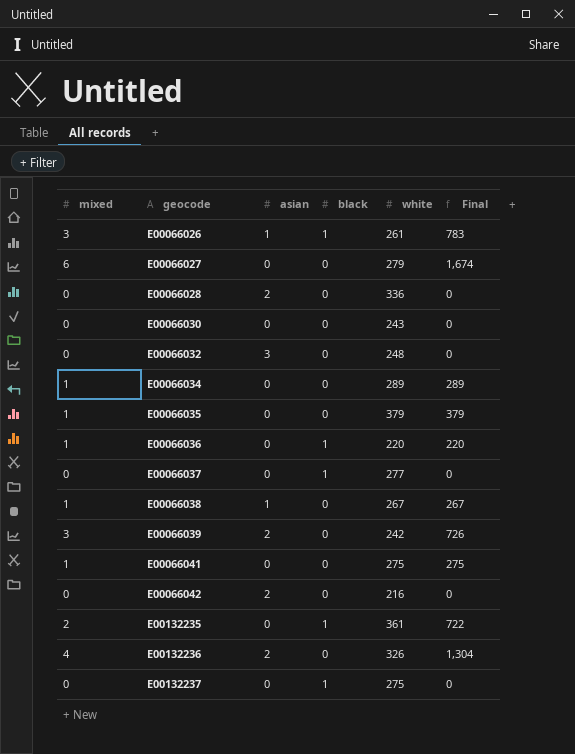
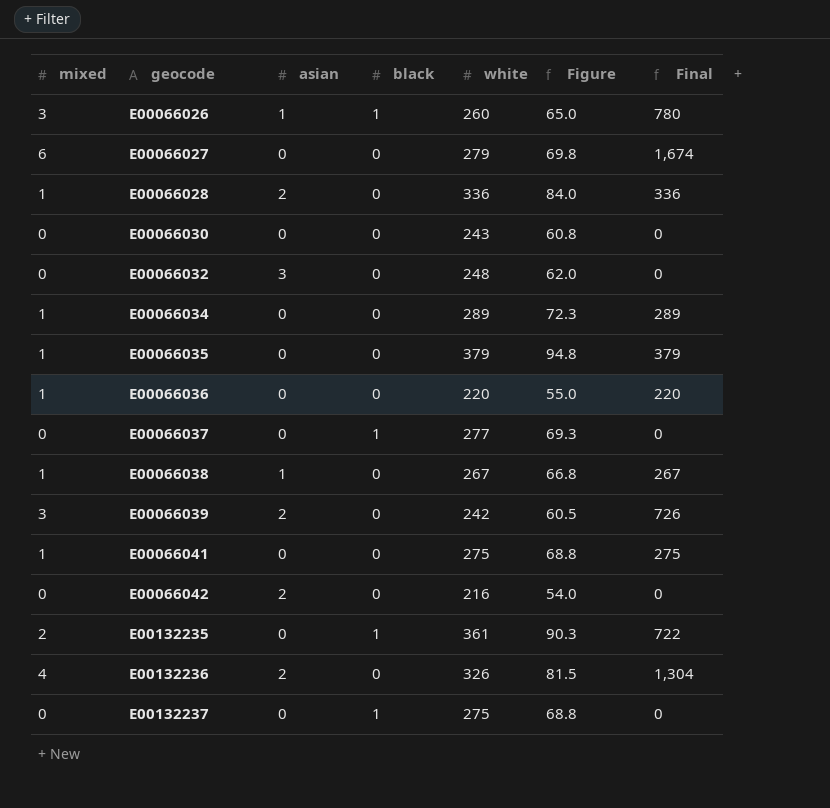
column Figure | formula: none -> [white] * 0.25
E00066026 | white: 261 -> 260
E00066026 | Final: 783 -> 780
E00066028 | mixed: 0 -> 1
E00066028 | Final: 0 -> 336
E00066036 | black: 1 -> 0

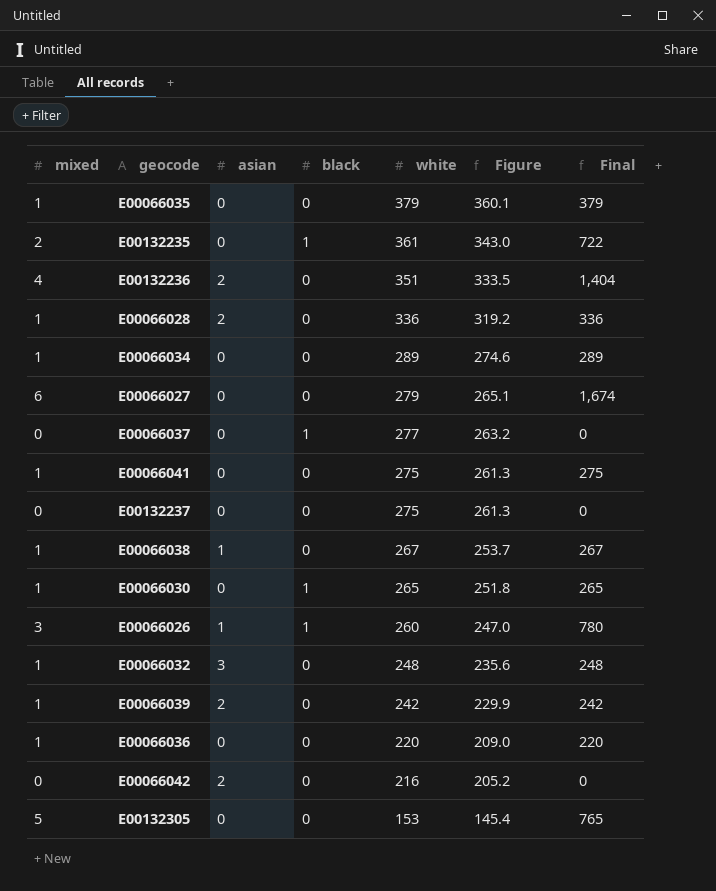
row order: geocode ascending -> white descending
column Figure | formula: [white] * 0.25 -> [white] * 0.95
E00132236 | white: 326 -> 351
E00132236 | Final: 1,304 -> 1,404
E00132237 | black: 1 -> 0
E00066030 | mixed: 0 -> 1
E00066030 | black: 0 -> 1
E00066030 | white: 243 -> 265
E00066030 | Final: 0 -> 265
E00066032 | mixed: 0 -> 1
E00066032 | Final: 0 -> 248
E00066039 | mixed: 3 -> 1
E00066039 | Final: 726 -> 242
row E00132305: none -> 5 | 0 | 0 | 153 | 145.4 | 765

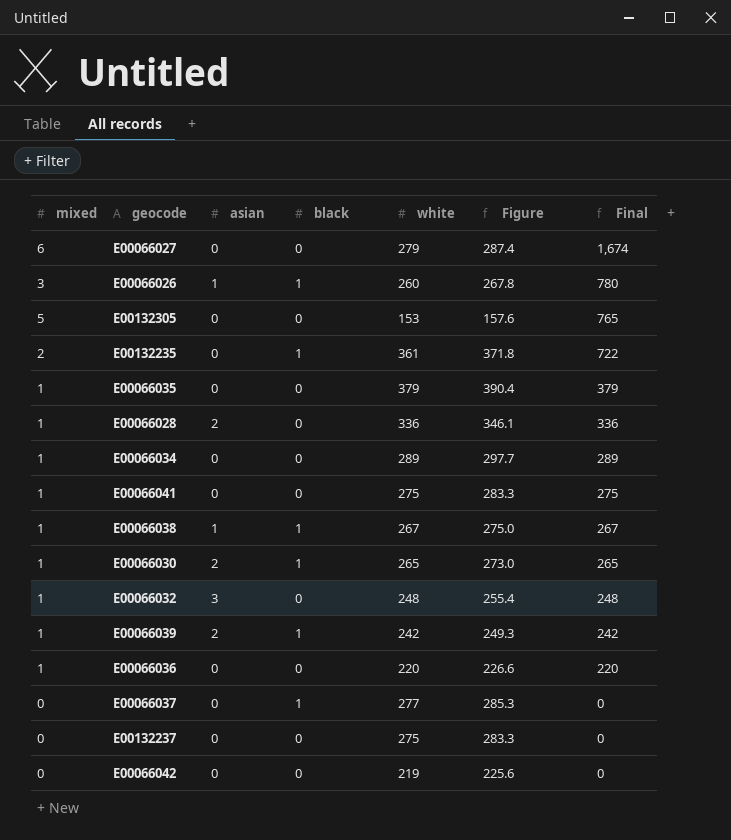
row order: white descending -> Final descending
column Figure | formula: [white] * 0.95 -> [white] * 1.03
row E00132236: 4 | 2 | 0 | 351 | 333.5 | 1,404 -> none
E00066038 | black: 0 -> 1
E00066030 | asian: 0 -> 2
E00066039 | black: 0 -> 1
E00066042 | asian: 2 -> 0
E00066042 | white: 216 -> 219

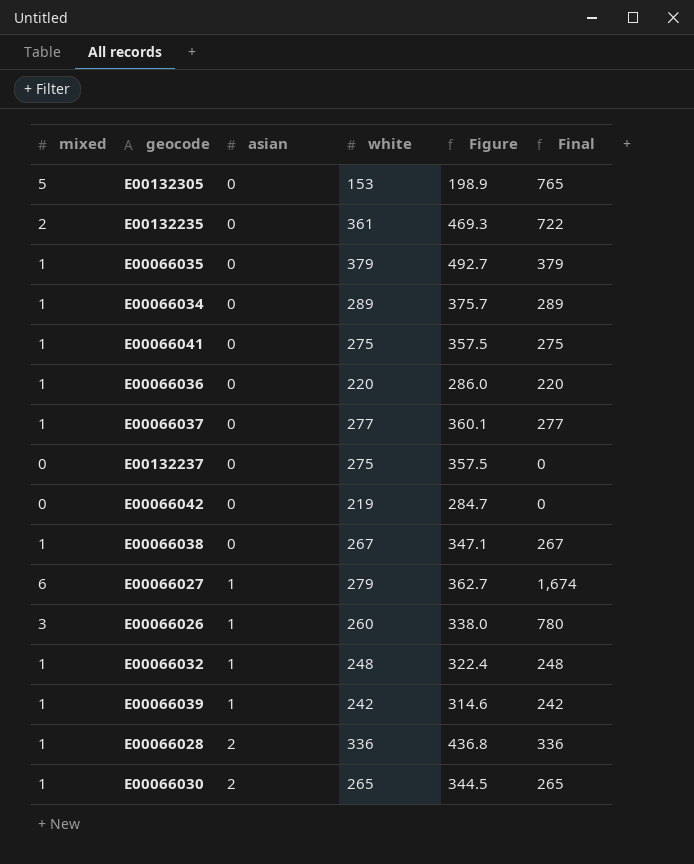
row order: Final descending -> asian ascending
column black | position: 4 -> none
column Figure | formula: [white] * 1.03 -> [white] * 1.3
E00066037 | mixed: 0 -> 1
E00066037 | Final: 0 -> 277
E00066038 | asian: 1 -> 0
E00066027 | asian: 0 -> 1
E00066032 | asian: 3 -> 1
E00066039 | asian: 2 -> 1

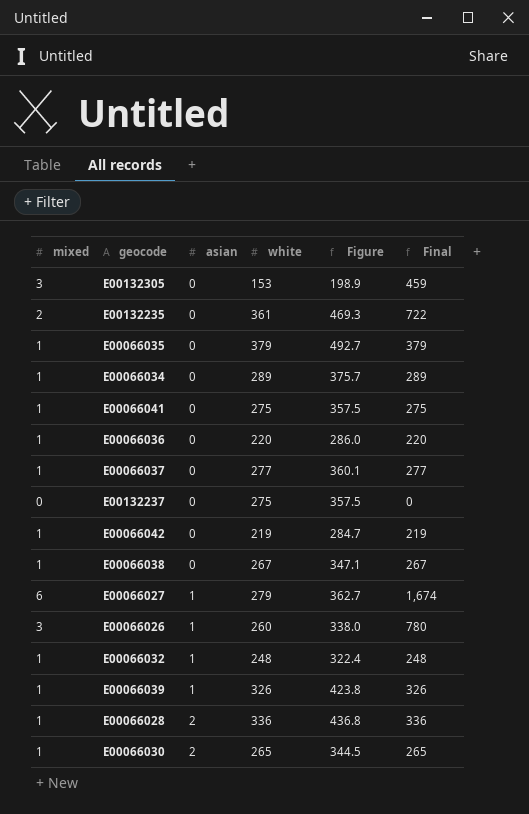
E00132305 | mixed: 5 -> 3
E00132305 | Final: 765 -> 459
E00066042 | mixed: 0 -> 1
E00066042 | Final: 0 -> 219
E00066039 | white: 242 -> 326
E00066039 | Figure: 314.6 -> 423.8
E00066039 | Final: 242 -> 326

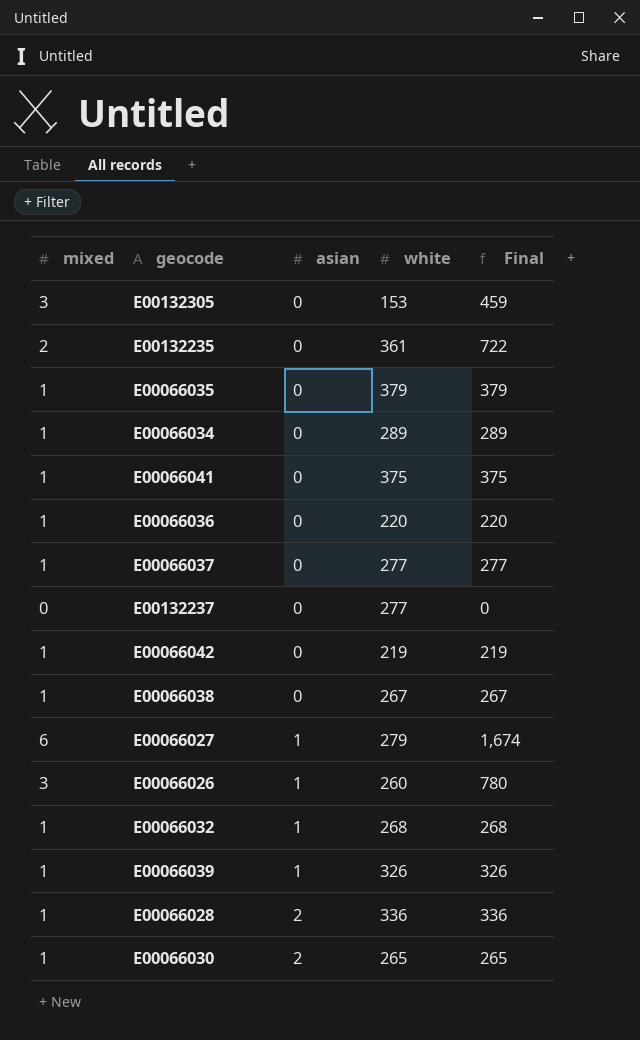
column Figure | formula: [white] * 1.3 -> none
E00066041 | white: 275 -> 375
E00066041 | Final: 275 -> 375
E00132237 | white: 275 -> 277
E00066032 | white: 248 -> 268
E00066032 | Final: 248 -> 268

